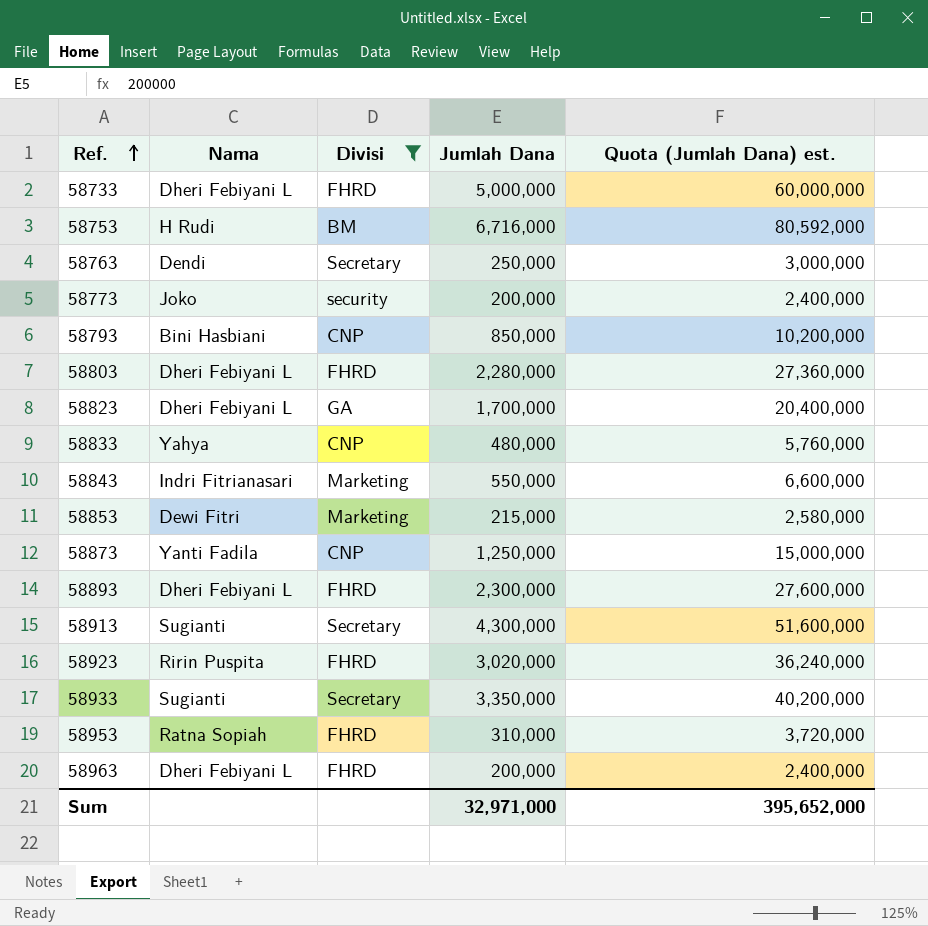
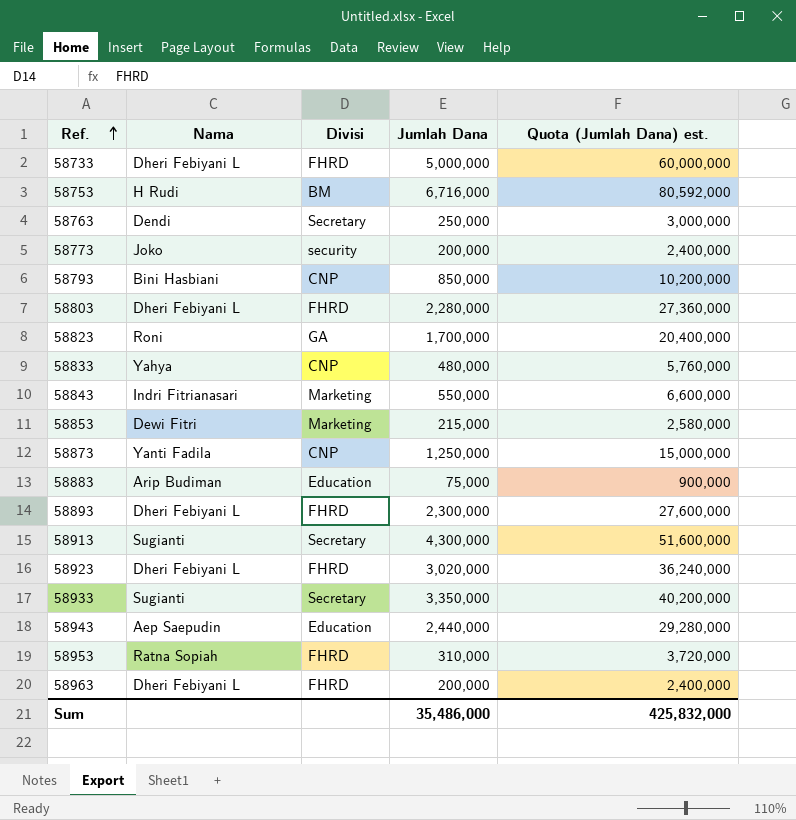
filter: Divisi != Education -> none
58823 | Nama: Dheri Febiyani L -> Roni
58923 | Nama: Ririn Puspita -> Dheri Febiyani L
Sum | Jumlah Dana: 32,971,000 -> 35,486,000
Sum | Quota (Jumlah Dana) est.: 395,652,000 -> 425,832,000

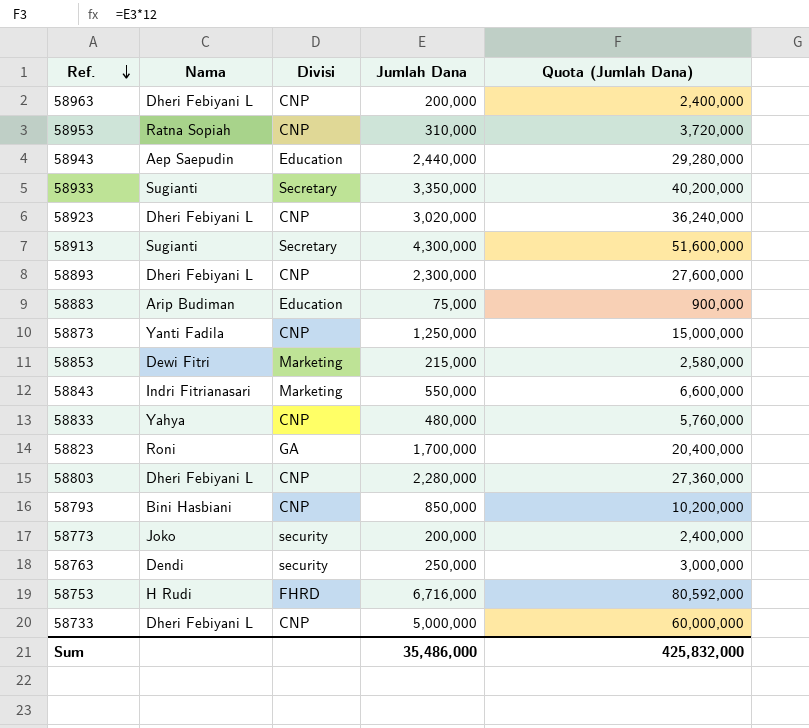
row order: Ref. ascending -> Ref. descending
column name: Quota (Jumlah Dana) est. -> Quota (Jumlah Dana)
58963 | Divisi: FHRD -> CNP
58953 | Divisi: FHRD -> CNP
58923 | Divisi: FHRD -> CNP
58893 | Divisi: FHRD -> CNP
58803 | Divisi: FHRD -> CNP
58763 | Divisi: Secretary -> security
58753 | Divisi: BM -> FHRD
58733 | Divisi: FHRD -> CNP

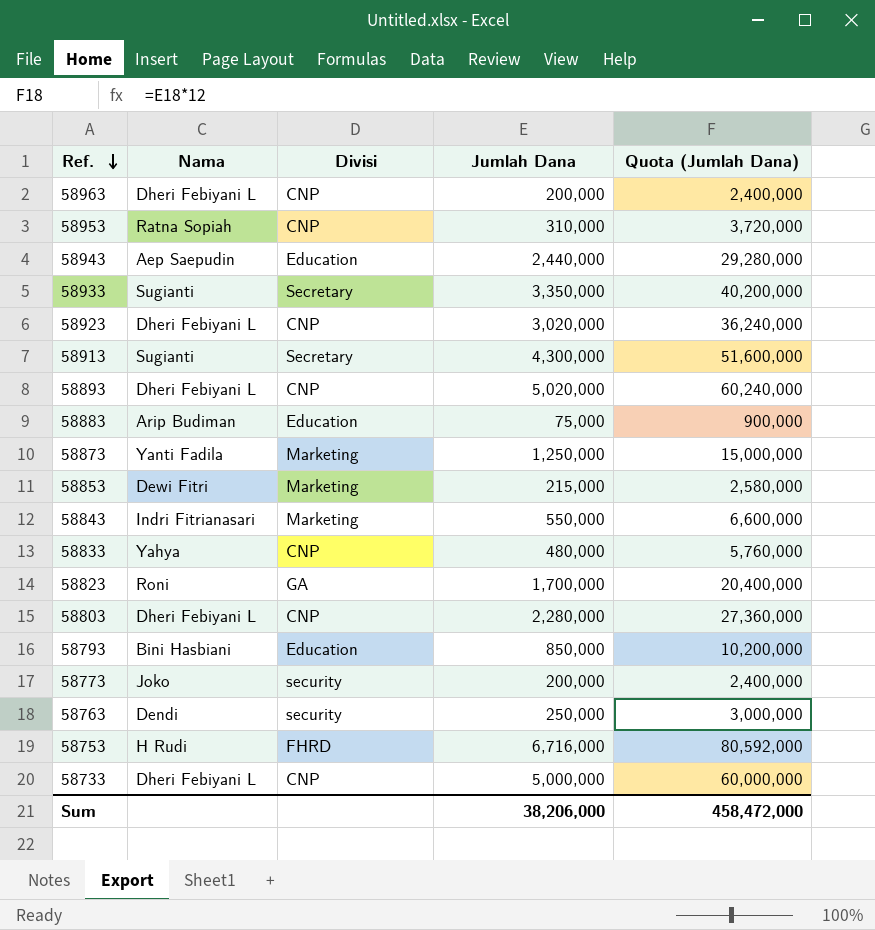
58893 | Jumlah Dana: 2,300,000 -> 5,020,000
58893 | Quota (Jumlah Dana): 27,600,000 -> 60,240,000
58873 | Divisi: CNP -> Marketing
58793 | Divisi: CNP -> Education
Sum | Jumlah Dana: 35,486,000 -> 38,206,000
Sum | Quota (Jumlah Dana): 425,832,000 -> 458,472,000

